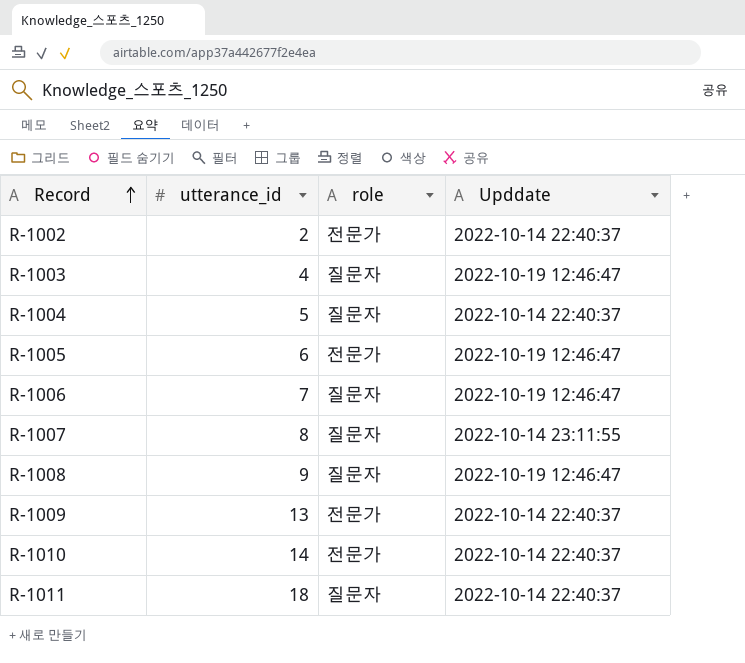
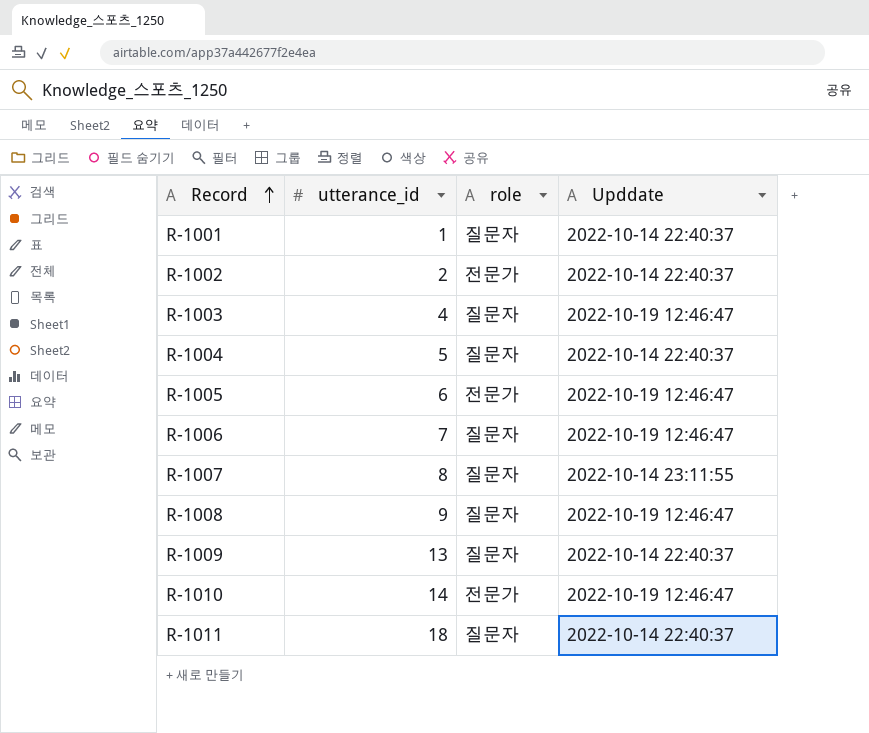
row R-1001: none -> 1 | 질문자 | 2022-10-14 22:40:37
R-1009 | role: 전문가 -> 질문자
R-1010 | Upddate: 2022-10-14 22:40:37 -> 2022-10-19 12:46:47

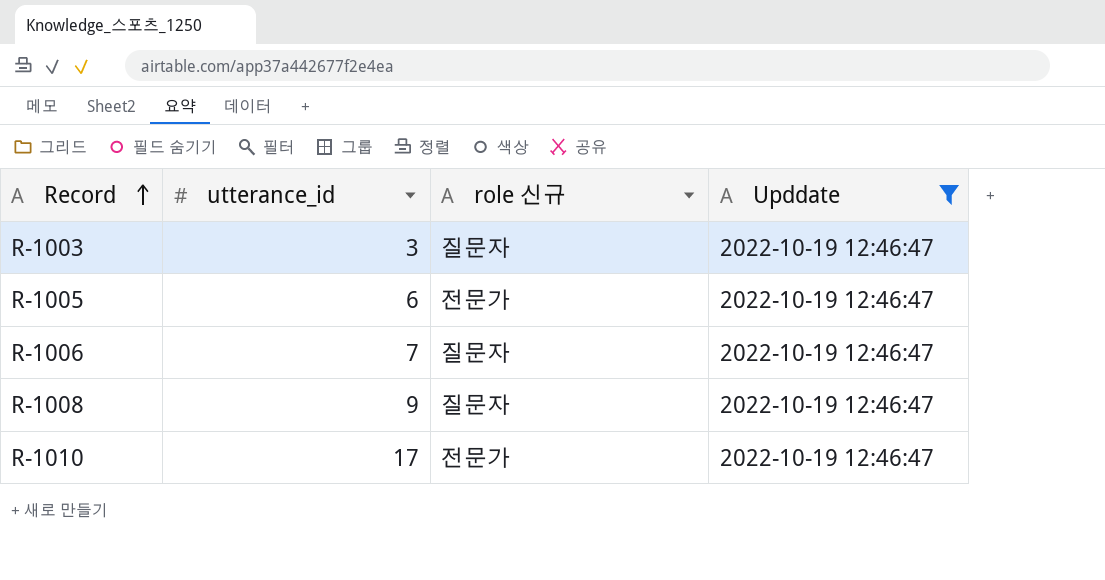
filter: none -> Upddate = 2022-10-19 12:46:47
column name: role -> role 신규
R-1003 | utterance_id: 4 -> 3
R-1010 | utterance_id: 14 -> 17

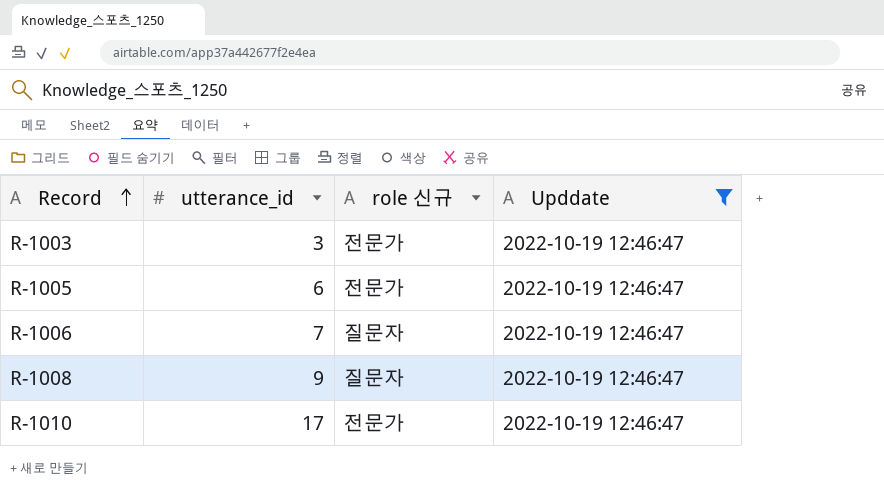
R-1003 | role 신규: 질문자 -> 전문가

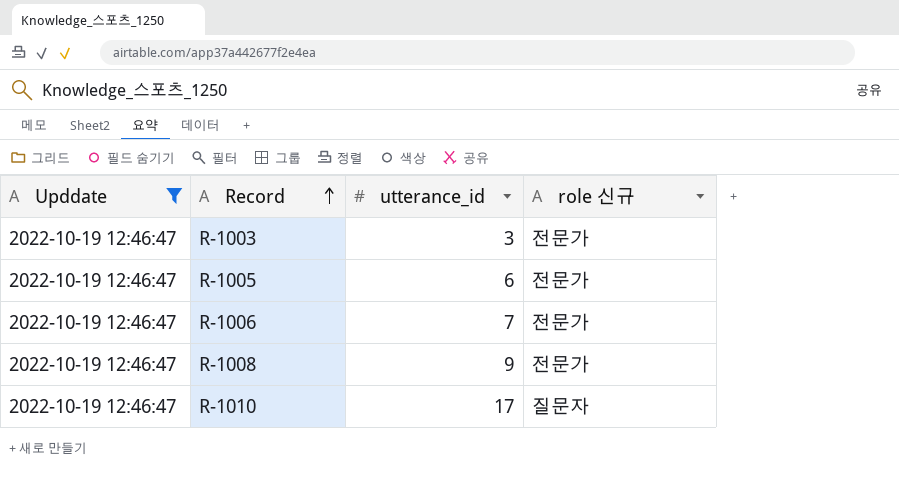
column Upddate | position: 4 -> 1
R-1006 | role 신규: 질문자 -> 전문가
R-1008 | role 신규: 질문자 -> 전문가
R-1010 | role 신규: 전문가 -> 질문자

